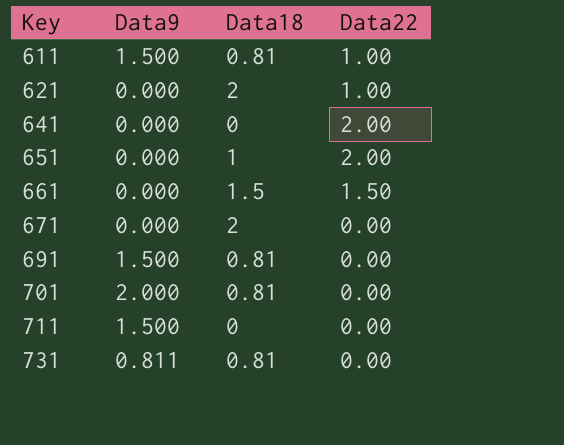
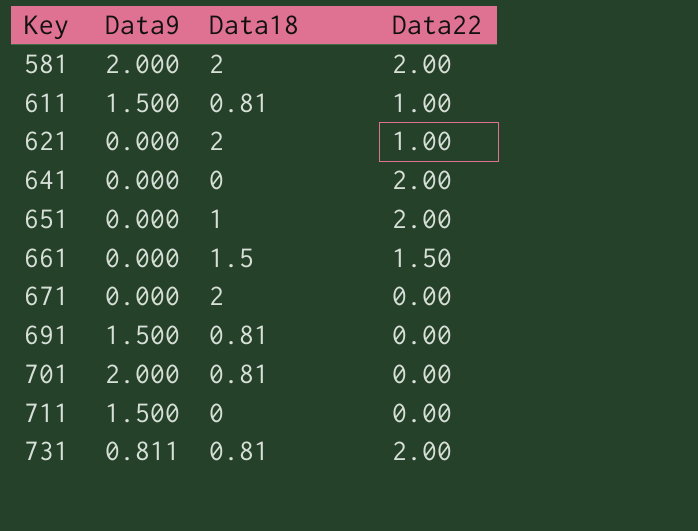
row 581: none -> 2.000 | 2 | 2.00
731 | Data22: 0.00 -> 2.00

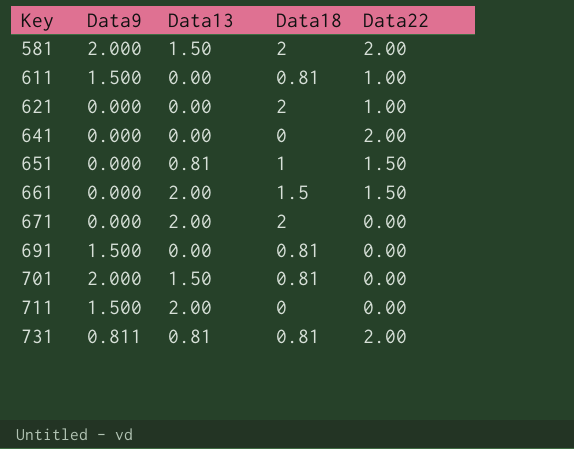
column Data13 | position: none -> 3
651 | Data22: 2.00 -> 1.50

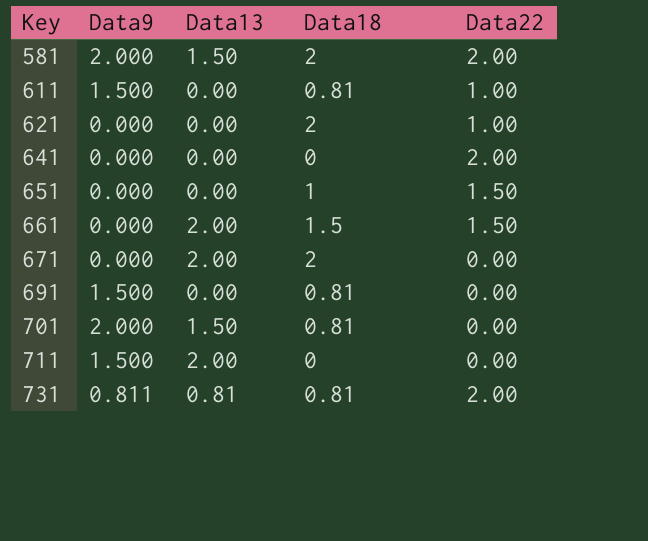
651 | Data13: 0.81 -> 0.00

